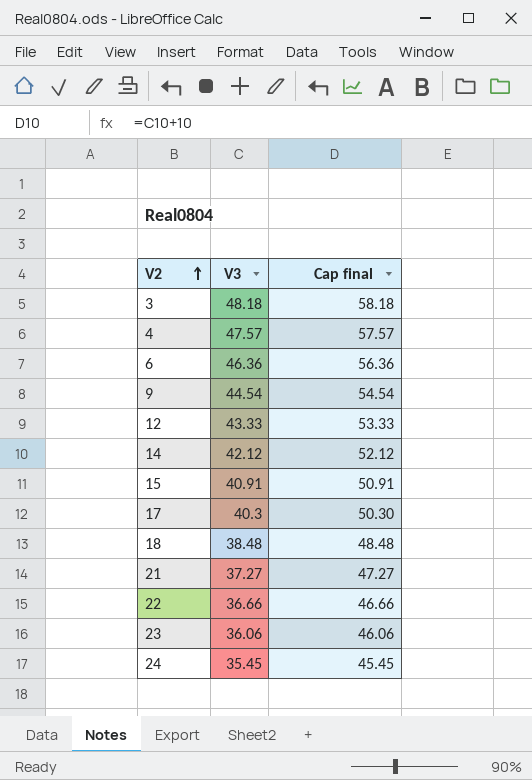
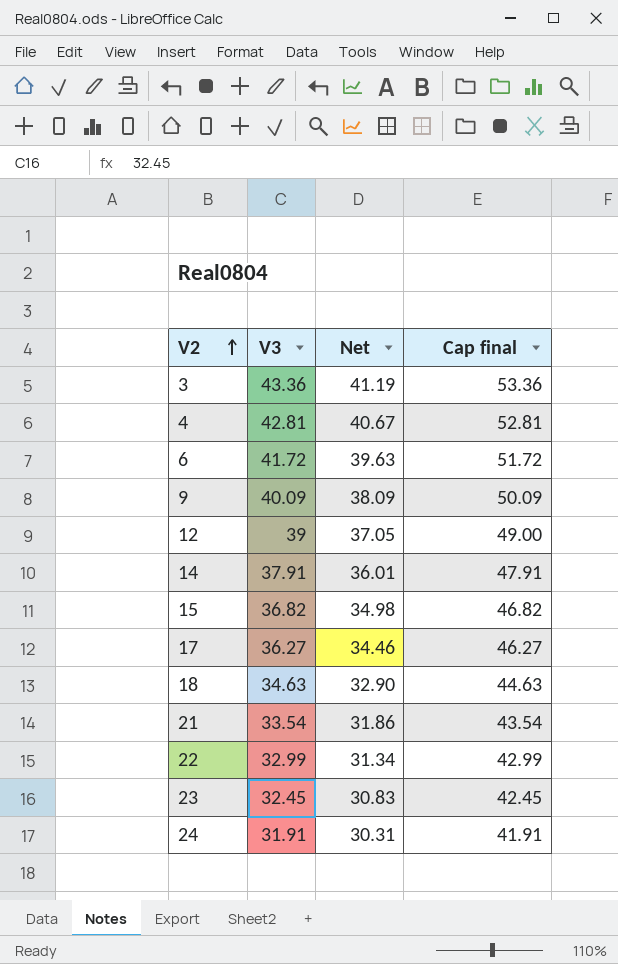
column Net | formula: none -> [V3] * 0.95
3 | V3: 48.18 -> 43.36
3 | Cap final: 58.18 -> 53.36
4 | V3: 47.57 -> 42.81
4 | Cap final: 57.57 -> 52.81
6 | V3: 46.36 -> 41.72
6 | Cap final: 56.36 -> 51.72
9 | V3: 44.54 -> 40.09
9 | Cap final: 54.54 -> 50.09
12 | V3: 43.33 -> 39
12 | Cap final: 53.33 -> 49.00
14 | V3: 42.12 -> 37.91
14 | Cap final: 52.12 -> 47.91
15 | V3: 40.91 -> 36.82
15 | Cap final: 50.91 -> 46.82
17 | V3: 40.3 -> 36.27
17 | Cap final: 50.30 -> 46.27
18 | V3: 38.48 -> 34.63
18 | Cap final: 48.48 -> 44.63
21 | V3: 37.27 -> 33.54
21 | Cap final: 47.27 -> 43.54
22 | V3: 36.66 -> 32.99
22 | Cap final: 46.66 -> 42.99
23 | V3: 36.06 -> 32.45
23 | Cap final: 46.06 -> 42.45
24 | V3: 35.45 -> 31.91
24 | Cap final: 45.45 -> 41.91

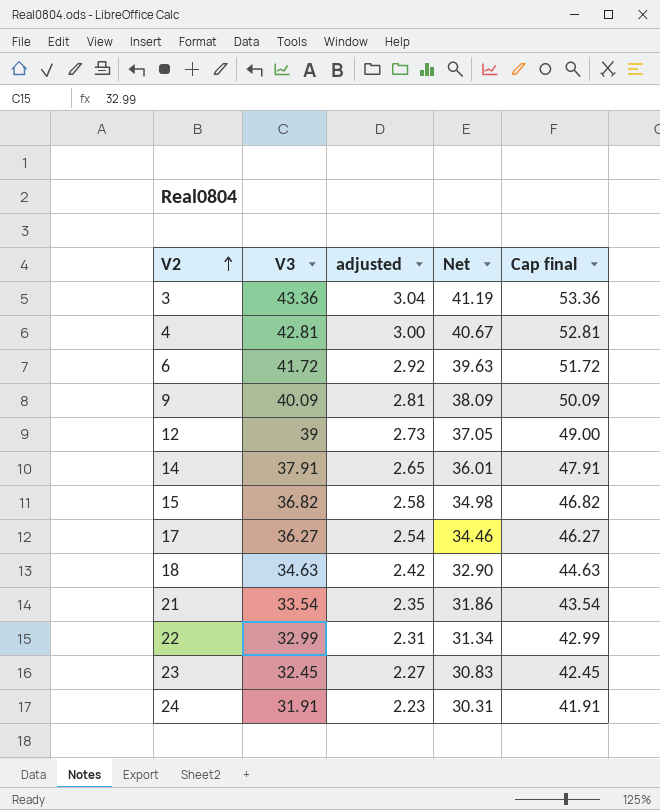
column adjusted | formula: none -> [V3] * 0.07

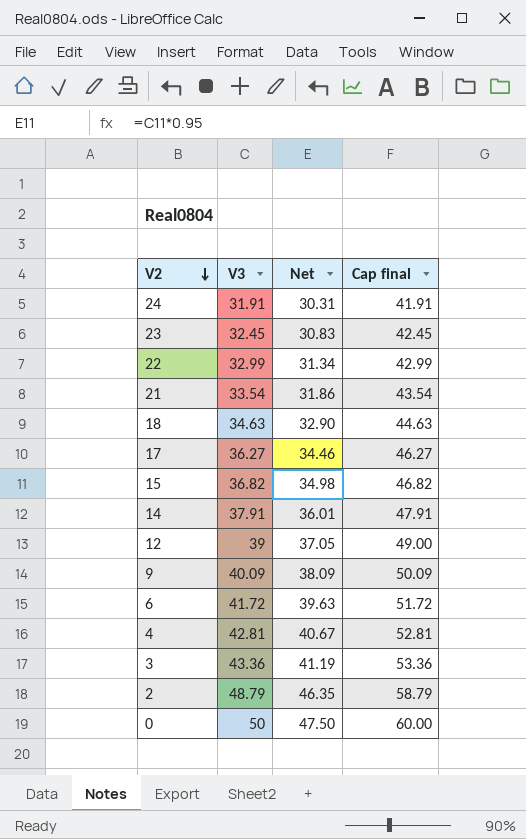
row order: V2 ascending -> V2 descending
column adjusted | formula: [V3] * 0.07 -> none
row 2: none -> 48.79 | 46.35 | 58.79
row 0: none -> 50 | 47.50 | 60.00

